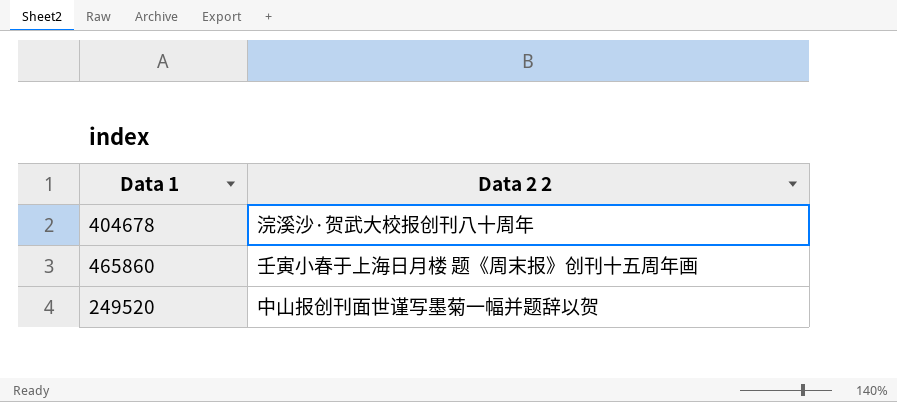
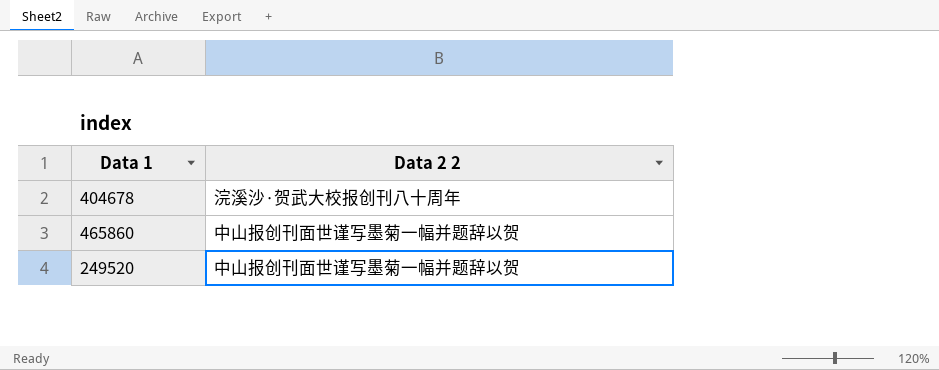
465860 | Data 2 2: 壬寅小春于上海日月楼 题《周末报》创刊十五周年画 -> 中山报创刊面世谨写墨菊一幅并题辞以贺

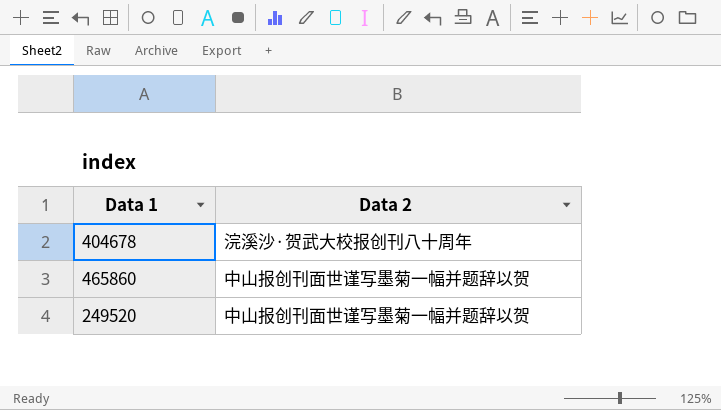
column name: Data 2 2 -> Data 2

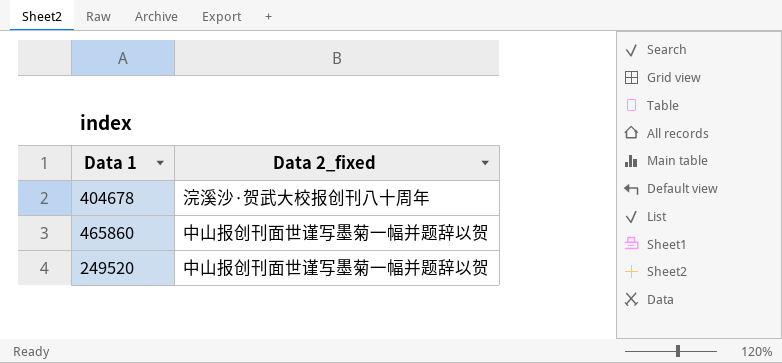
column name: Data 2 -> Data 2_fixed

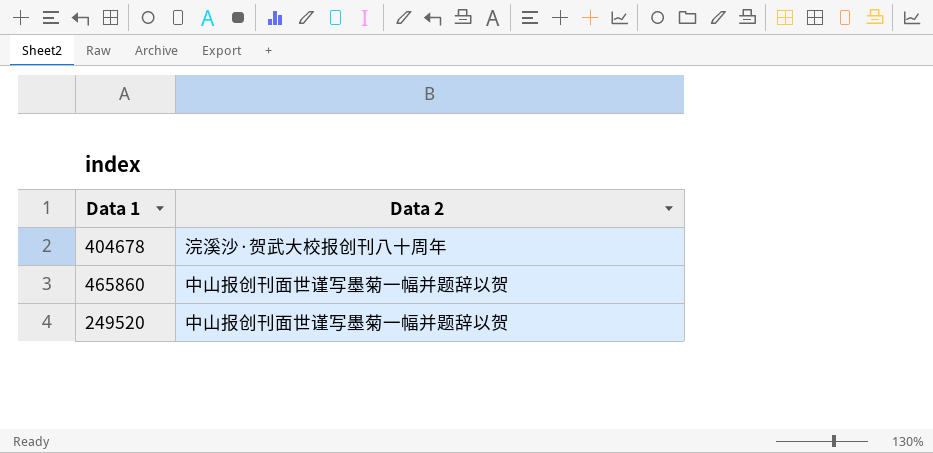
column name: Data 2_fixed -> Data 2

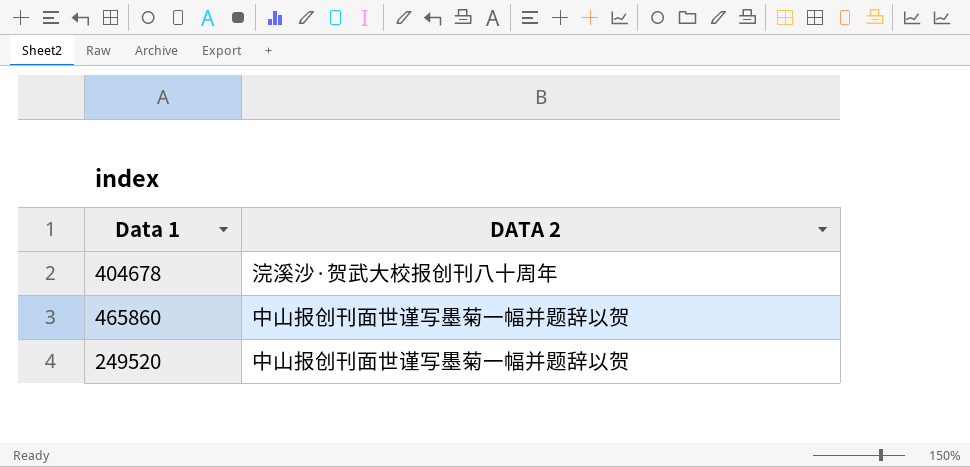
column name: Data 2 -> DATA 2

